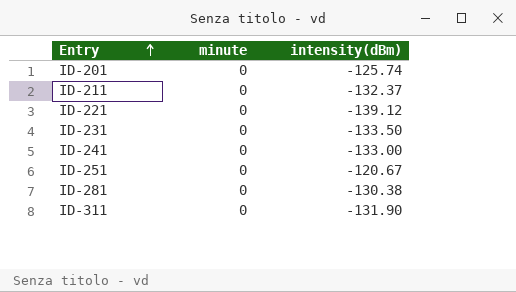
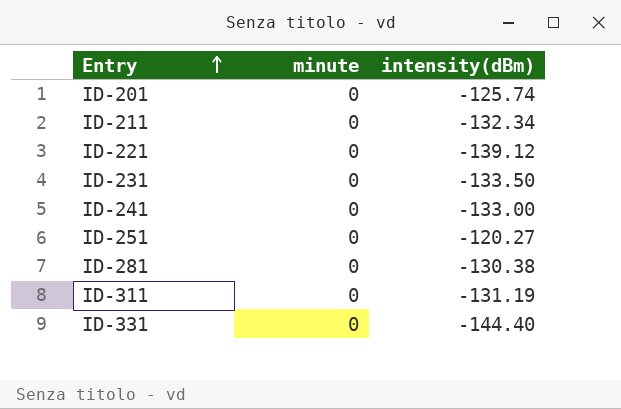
ID-211 | intensity(dBm): -132.37 -> -132.34
ID-251 | intensity(dBm): -120.67 -> -120.27
ID-311 | intensity(dBm): -131.90 -> -131.19
row ID-331: none -> 0 | -144.40

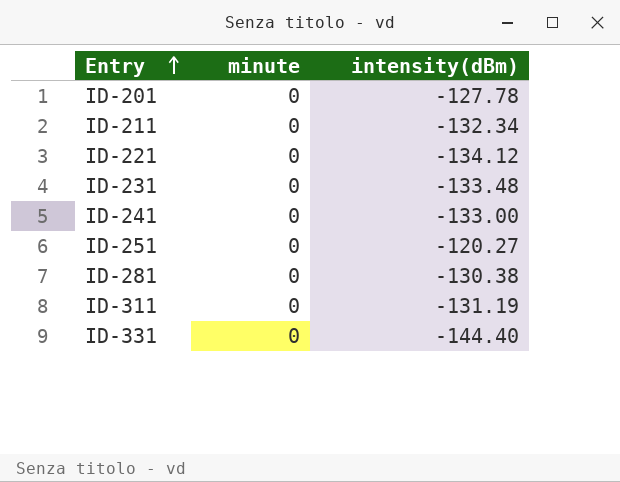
ID-201 | intensity(dBm): -125.74 -> -127.78
ID-221 | intensity(dBm): -139.12 -> -134.12
ID-231 | intensity(dBm): -133.50 -> -133.48

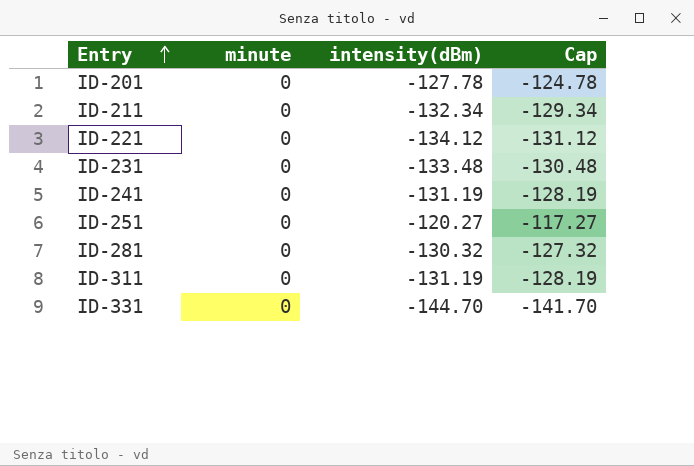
column Cap | formula: none -> [intensity(dBm)] + 3
ID-241 | intensity(dBm): -133.00 -> -131.19
ID-281 | intensity(dBm): -130.38 -> -130.32
ID-331 | intensity(dBm): -144.40 -> -144.70

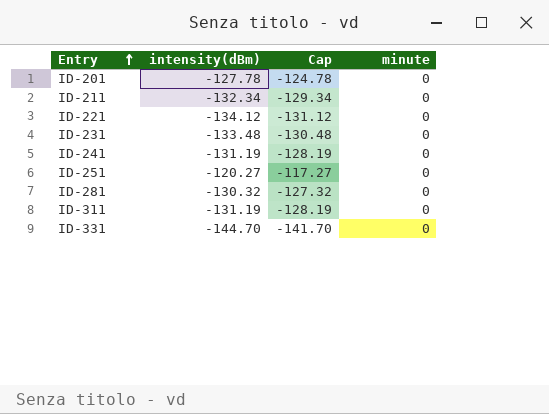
column minute | position: 2 -> 4

